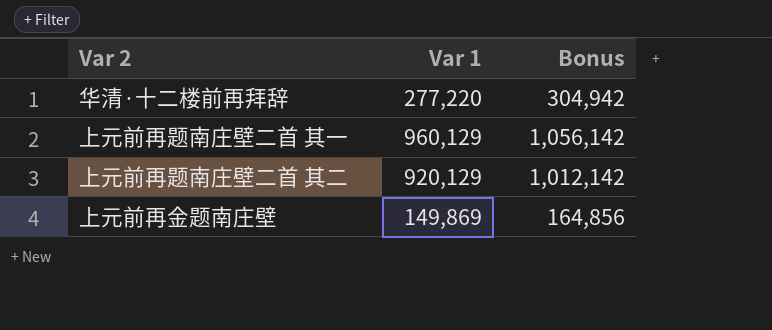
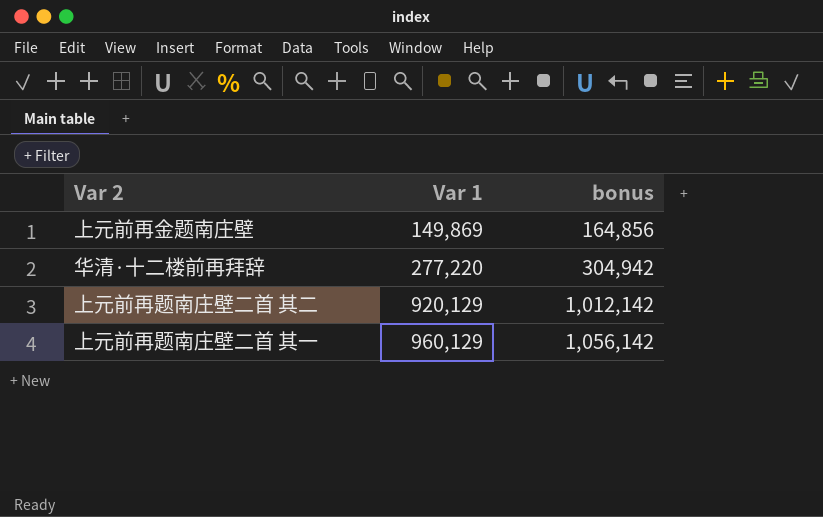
row order: none -> Var 1 ascending
column name: Bonus -> bonus

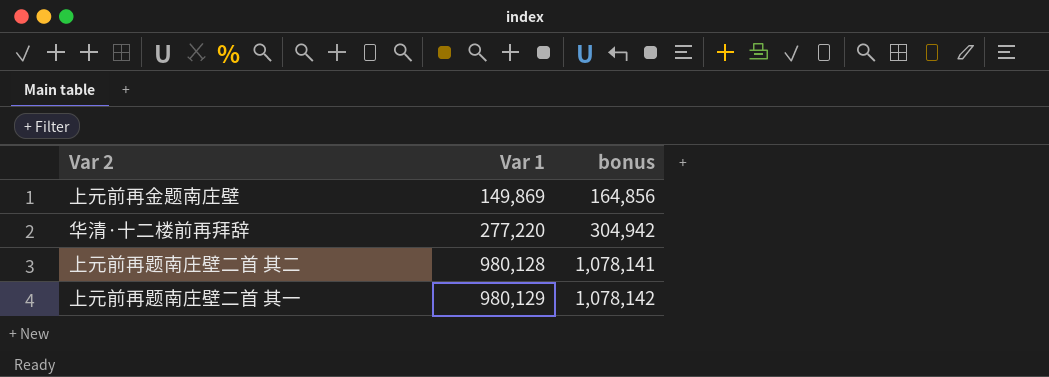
上元前再题南庄壁二首 其二 | Var 1: 920,129 -> 980,128
上元前再题南庄壁二首 其二 | bonus: 1,012,142 -> 1,078,141
上元前再题南庄壁二首 其一 | Var 1: 960,129 -> 980,129
上元前再题南庄壁二首 其一 | bonus: 1,056,142 -> 1,078,142

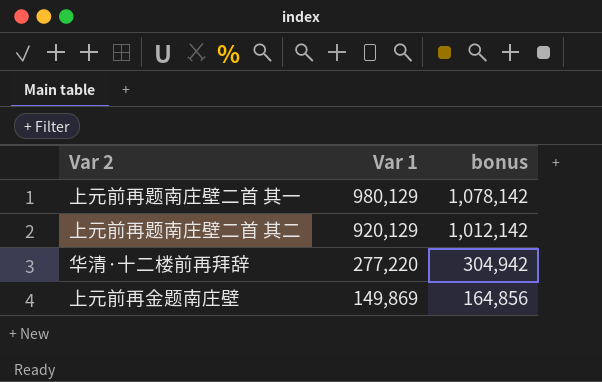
row order: Var 1 ascending -> Var 1 descending
上元前再题南庄壁二首 其二 | Var 1: 980,128 -> 920,129
上元前再题南庄壁二首 其二 | bonus: 1,078,141 -> 1,012,142

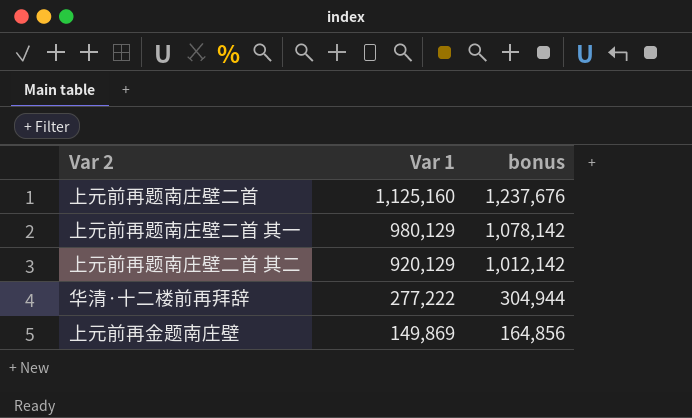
row 上元前再题南庄壁二首: none -> 1,125,160 | 1,237,676
华清·十二楼前再拜辞 | Var 1: 277,220 -> 277,222
华清·十二楼前再拜辞 | bonus: 304,942 -> 304,944

